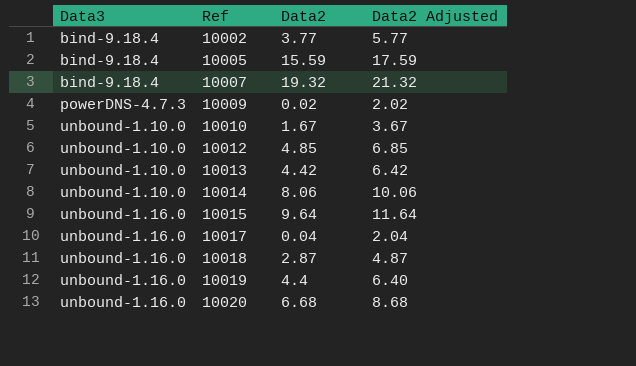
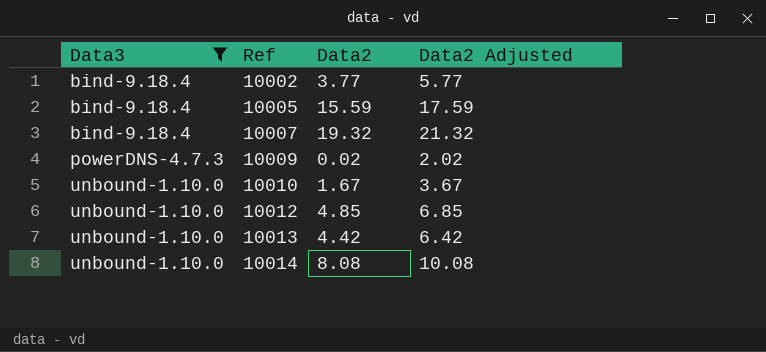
filter: none -> Data3 != unbound-1.16.0
10014 | Data2: 8.06 -> 8.08
10014 | Data2 Adjusted: 10.06 -> 10.08

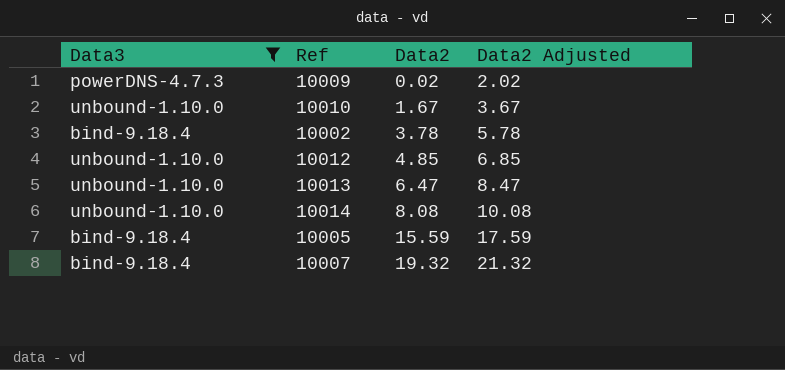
row order: Data3 ascending -> Data2 ascending
10002 | Data2: 3.77 -> 3.78
10002 | Data2 Adjusted: 5.77 -> 5.78
10013 | Data2: 4.42 -> 6.47
10013 | Data2 Adjusted: 6.42 -> 8.47

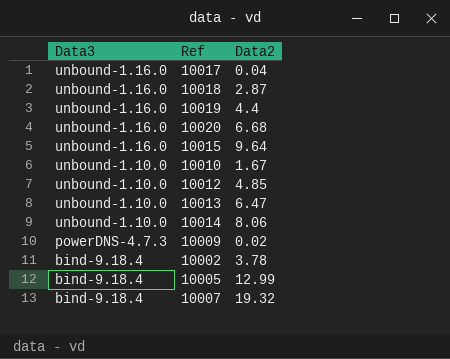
filter: Data3 != unbound-1.16.0 -> none
row order: Data2 ascending -> Data3 descending
column Data2 Adjusted | formula: [Data2] + 2 -> none
10014 | Data2: 8.08 -> 8.06
10005 | Data2: 15.59 -> 12.99

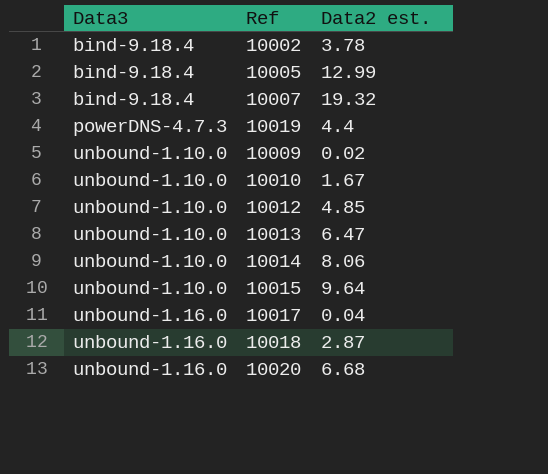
row order: Data3 descending -> Data3 ascending
column name: Data2 -> Data2 est.
10019 | Data3: unbound-1.16.0 -> powerDNS-4.7.3
10009 | Data3: powerDNS-4.7.3 -> unbound-1.10.0
10015 | Data3: unbound-1.16.0 -> unbound-1.10.0

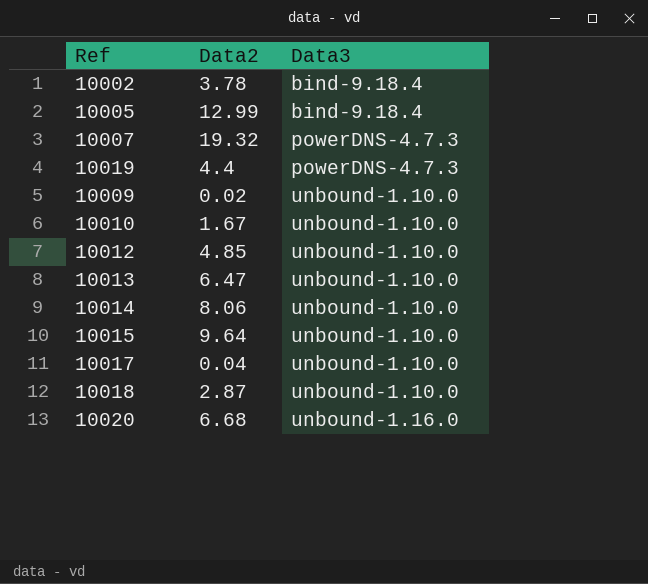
column name: Data2 est. -> Data2
column Data3 | position: 1 -> 3
10007 | Data3: bind-9.18.4 -> powerDNS-4.7.3
10017 | Data3: unbound-1.16.0 -> unbound-1.10.0
10018 | Data3: unbound-1.16.0 -> unbound-1.10.0

